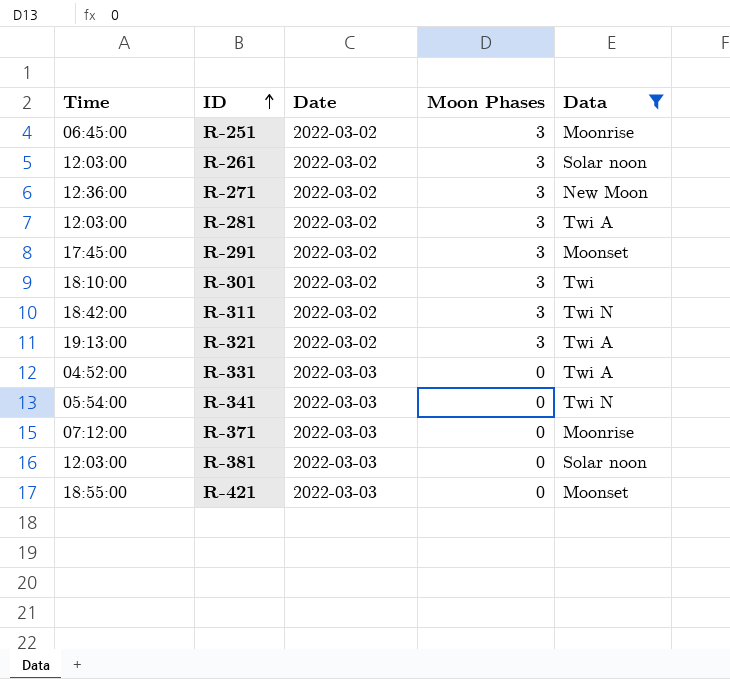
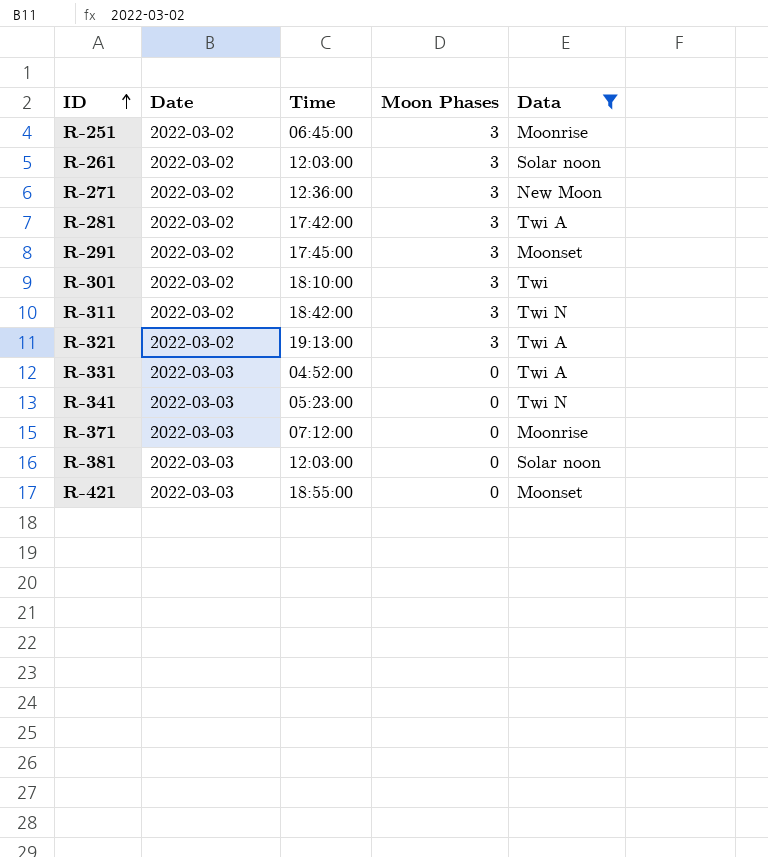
column Time | position: 1 -> 3
R-281 | Time: 12:03:00 -> 17:42:00
R-341 | Time: 05:54:00 -> 05:23:00

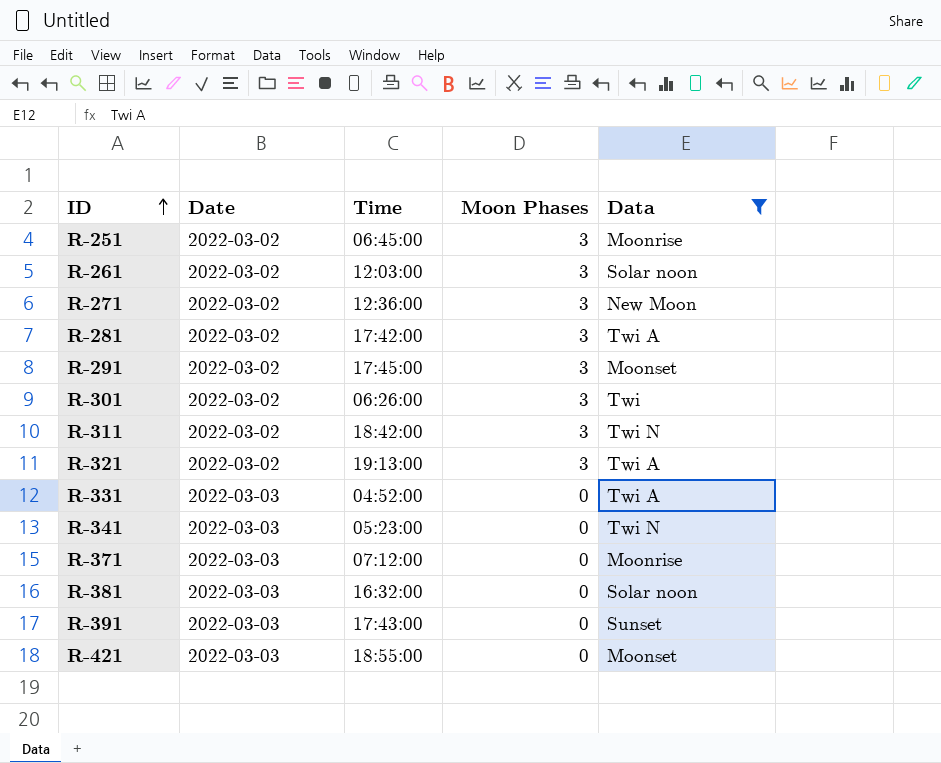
R-301 | Time: 18:10:00 -> 06:26:00
R-381 | Time: 12:03:00 -> 16:32:00
row R-391: none -> 2022-03-03 | 17:43:00 | 0 | Sunset

